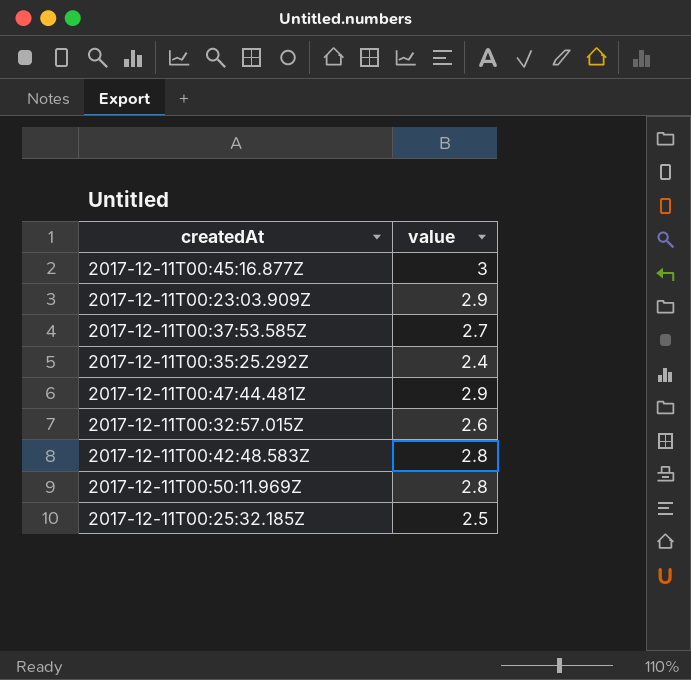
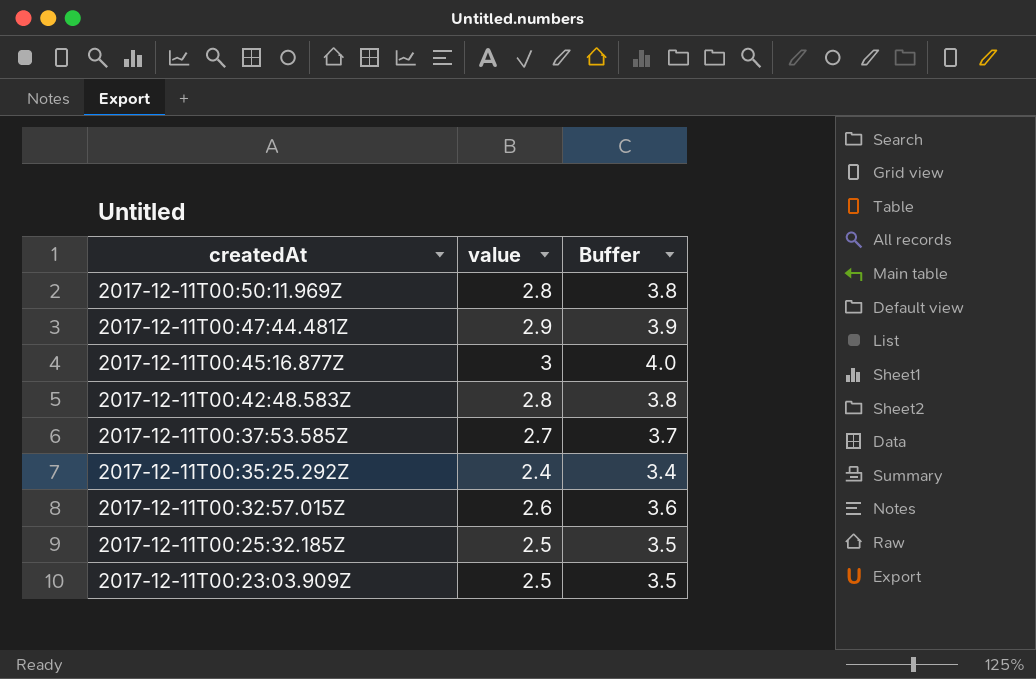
row order: none -> createdAt descending
column Buffer | formula: none -> [value] + 1
2017-12-11T00:23:03.909Z | value: 2.9 -> 2.5

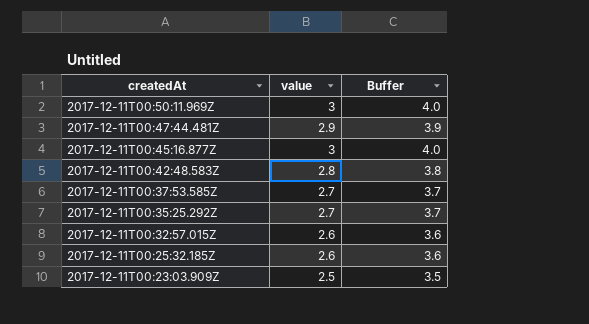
2017-12-11T00:50:11.969Z | value: 2.8 -> 3
2017-12-11T00:50:11.969Z | Buffer: 3.8 -> 4.0
2017-12-11T00:35:25.292Z | value: 2.4 -> 2.7
2017-12-11T00:35:25.292Z | Buffer: 3.4 -> 3.7
2017-12-11T00:25:32.185Z | value: 2.5 -> 2.6
2017-12-11T00:25:32.185Z | Buffer: 3.5 -> 3.6

